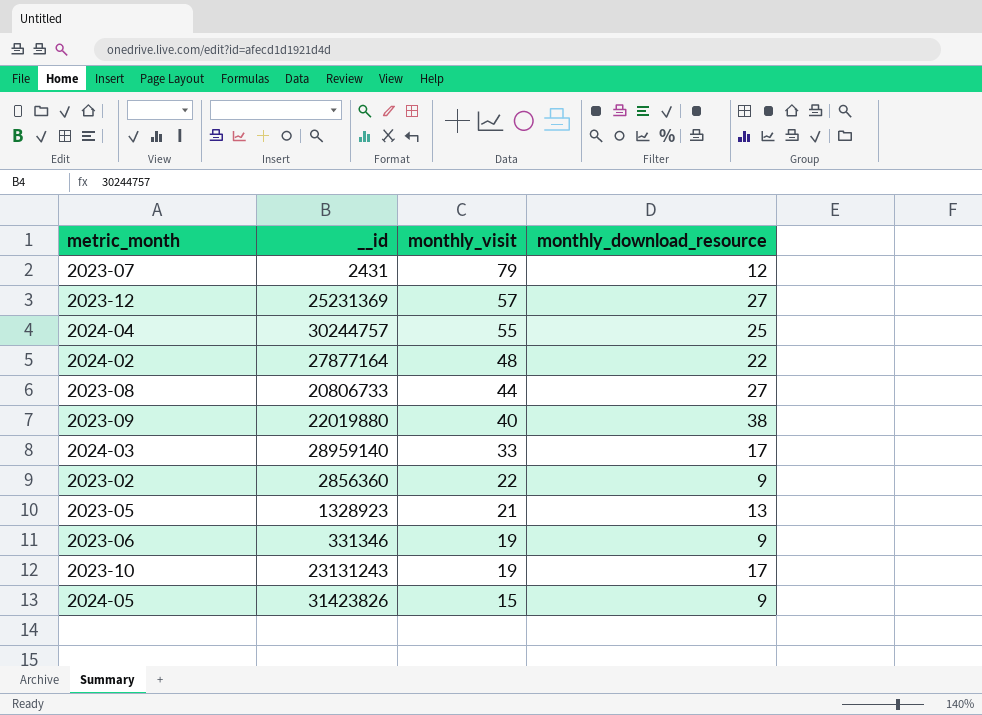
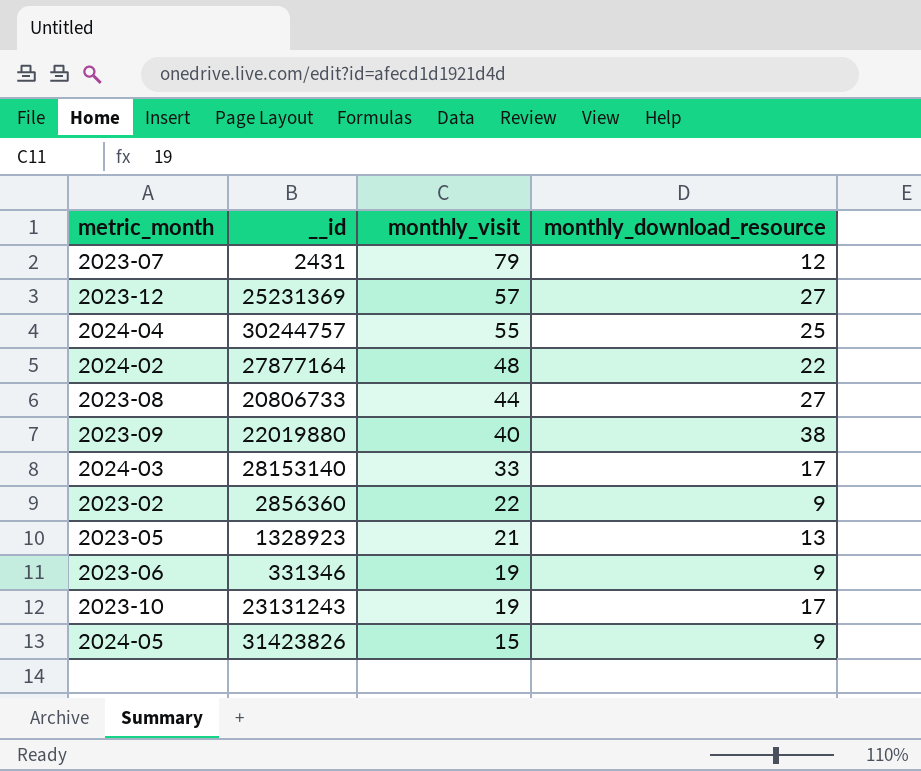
2024-03 | __id: 28959140 -> 28153140

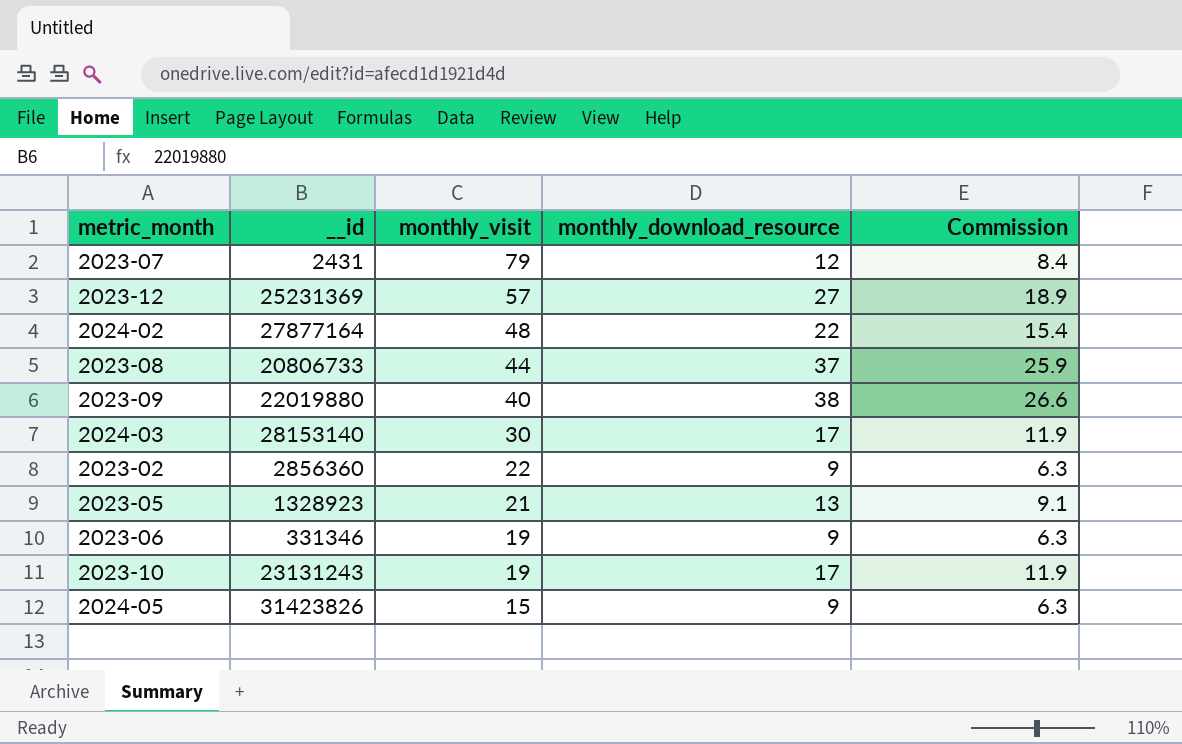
column Commission | formula: none -> [monthly_download_resource] * 0.7
row 2024-04: 30244757 | 55 | 25 -> none
2023-08 | monthly_download_resource: 27 -> 37
2024-03 | monthly_visit: 33 -> 30

